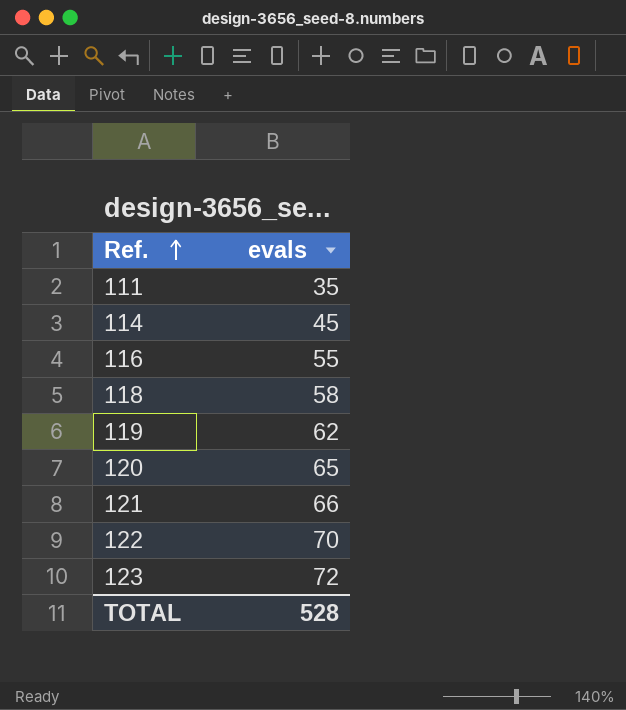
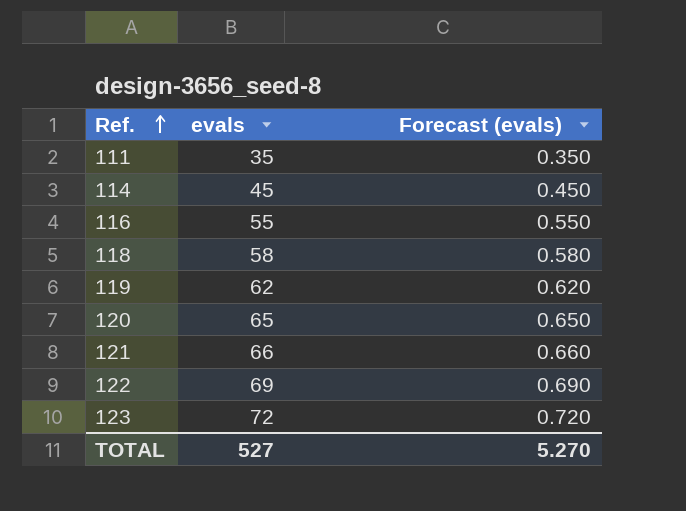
column Forecast (evals) | formula: none -> [evals] * 0.01
122 | evals: 70 -> 69
TOTAL | evals: 528 -> 527

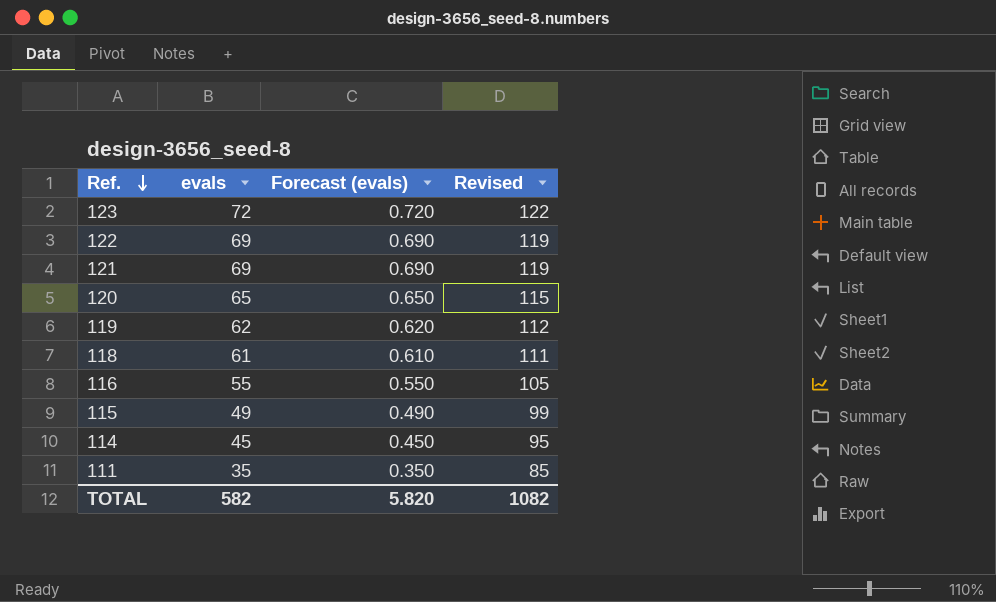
row order: Ref. ascending -> Ref. descending
column Revised | formula: none -> [evals] + 50
121 | evals: 66 -> 69
121 | Forecast (evals): 0.660 -> 0.690
118 | evals: 58 -> 61
118 | Forecast (evals): 0.580 -> 0.610
row 115: none -> 49 | 0.490 | 99
TOTAL | evals: 527 -> 582
TOTAL | Forecast (evals): 5.270 -> 5.820

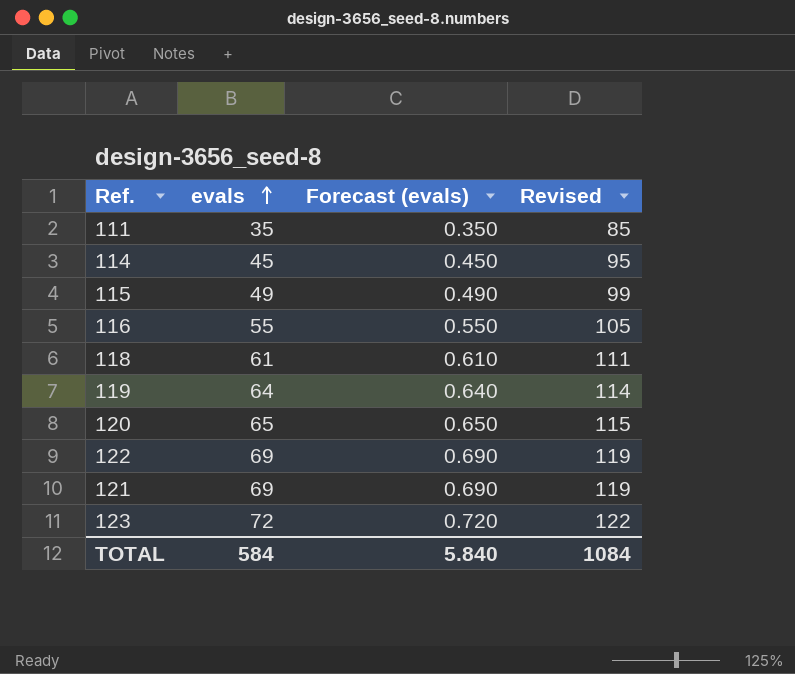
row order: Ref. descending -> evals ascending
119 | evals: 62 -> 64
119 | Forecast (evals): 0.620 -> 0.640
119 | Revised: 112 -> 114
TOTAL | evals: 582 -> 584
TOTAL | Forecast (evals): 5.820 -> 5.840
TOTAL | Revised: 1082 -> 1084

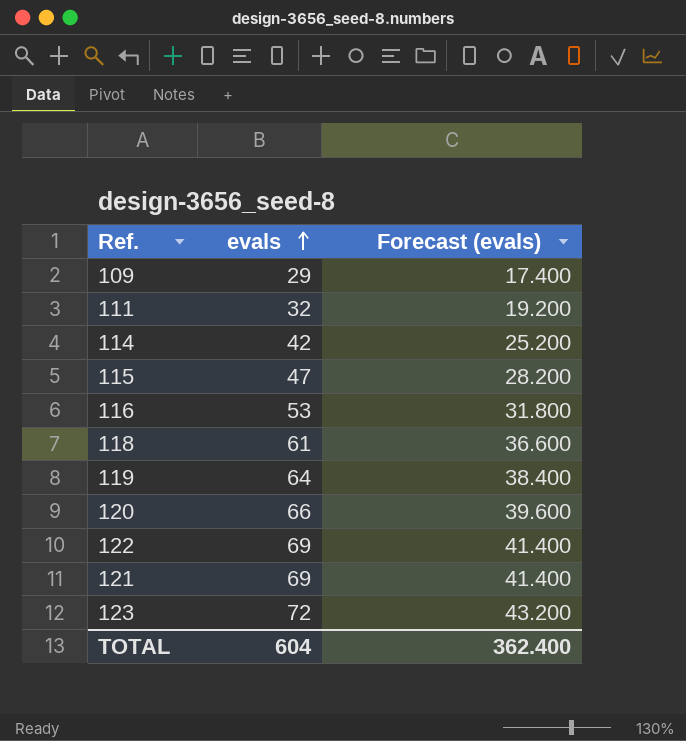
column Revised | formula: [evals] + 50 -> none
column Forecast (evals) | formula: [evals] * 0.01 -> [evals] * 0.6
row 109: none -> 29 | 17.400
111 | evals: 35 -> 32
114 | evals: 45 -> 42
115 | evals: 49 -> 47
116 | evals: 55 -> 53
120 | evals: 65 -> 66
TOTAL | evals: 584 -> 604
TOTAL | Forecast (evals): 5.840 -> 362.400

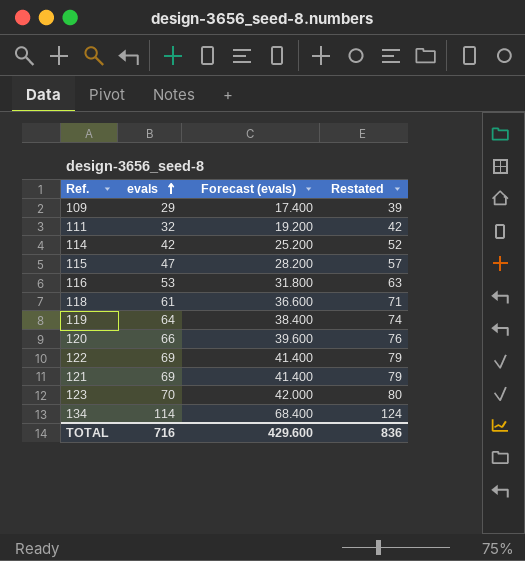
column Restated | formula: none -> [evals] + 10
123 | evals: 72 -> 70
123 | Forecast (evals): 43.200 -> 42.000
row 134: none -> 114 | 68.400 | 124
TOTAL | evals: 604 -> 716
TOTAL | Forecast (evals): 362.400 -> 429.600

